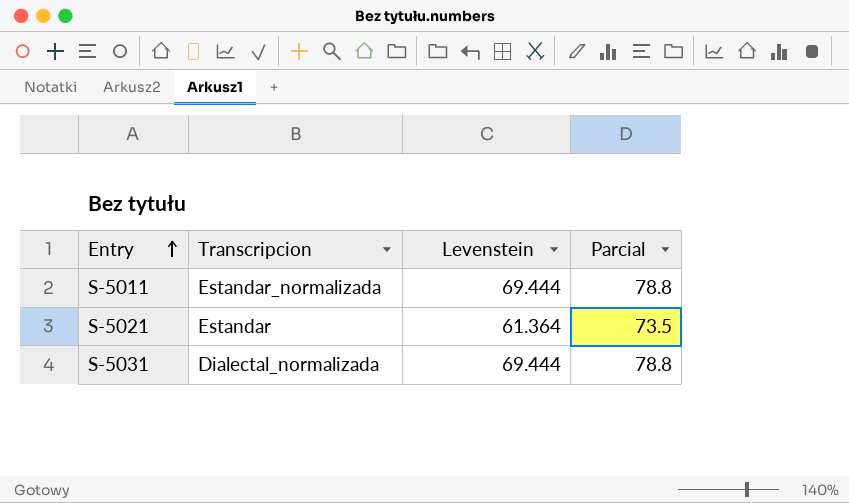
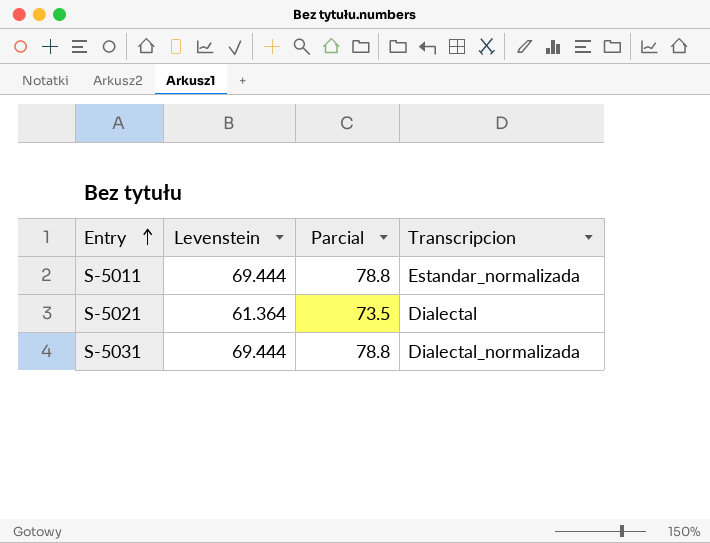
column Transcripcion | position: 2 -> 4
S-5021 | Transcripcion: Estandar -> Dialectal

